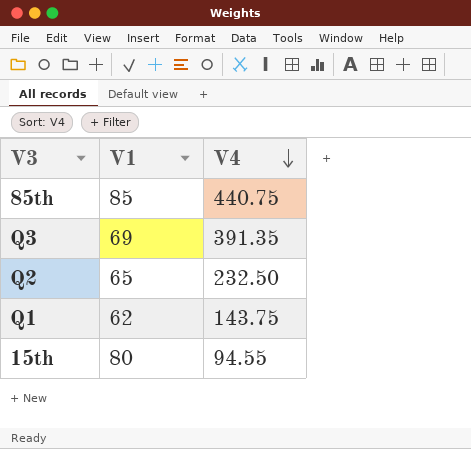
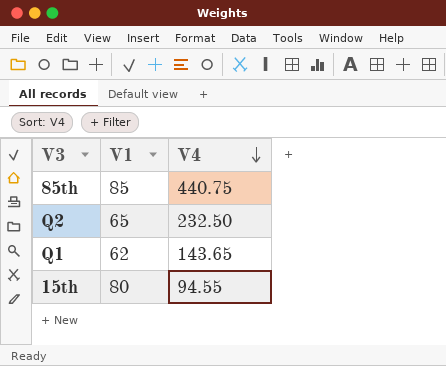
row Q3: 69 | 391.35 -> none
Q1 | V4: 143.75 -> 143.65

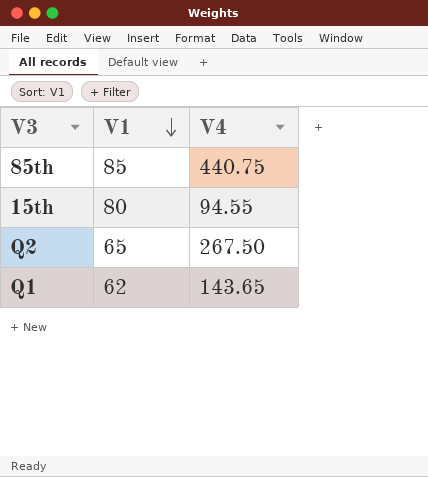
row order: V4 descending -> V1 descending
Q2 | V4: 232.50 -> 267.50

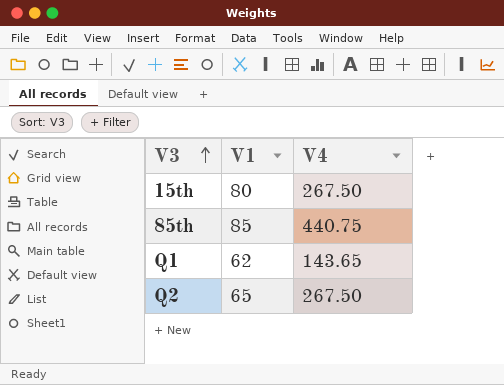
row order: V1 descending -> V3 ascending
15th | V4: 94.55 -> 267.50

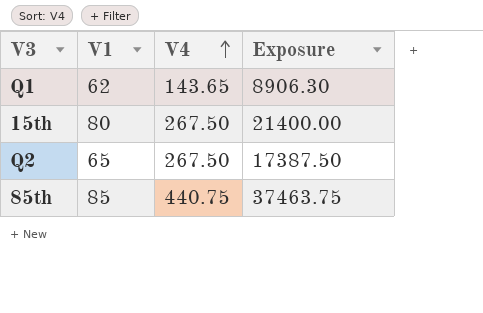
row order: V3 ascending -> V4 ascending
column Exposure | formula: none -> [V1] * [V4]

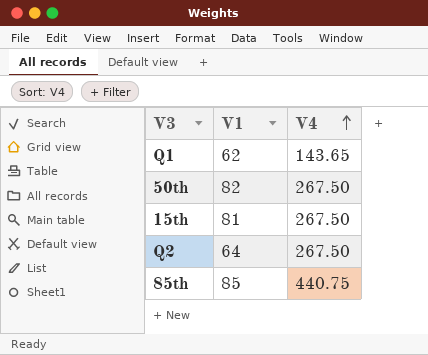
column Exposure | formula: [V1] * [V4] -> none
row 50th: none -> 82 | 267.50
15th | V1: 80 -> 81
Q2 | V1: 65 -> 64

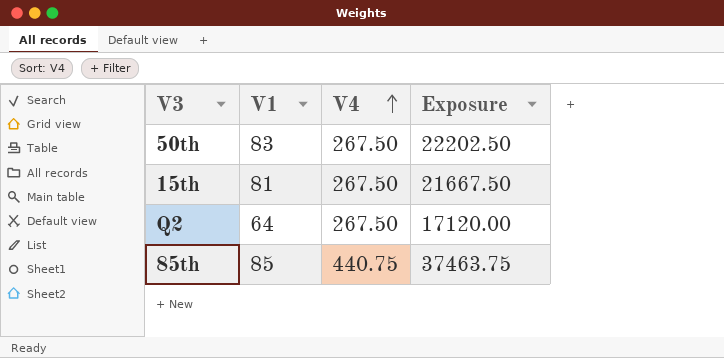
column Exposure | formula: none -> [V1] * [V4]
row Q1: 62 | 143.65 -> none
50th | V1: 82 -> 83

